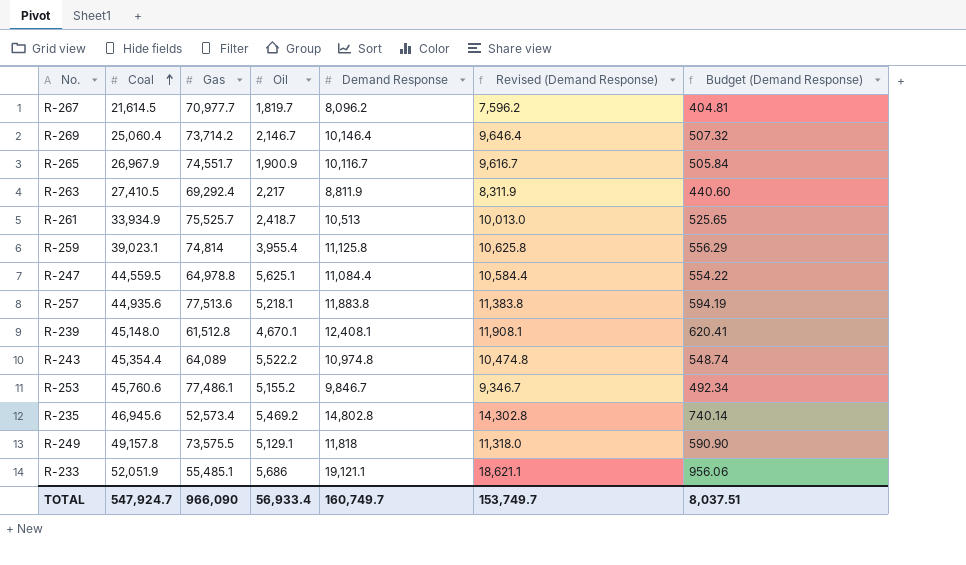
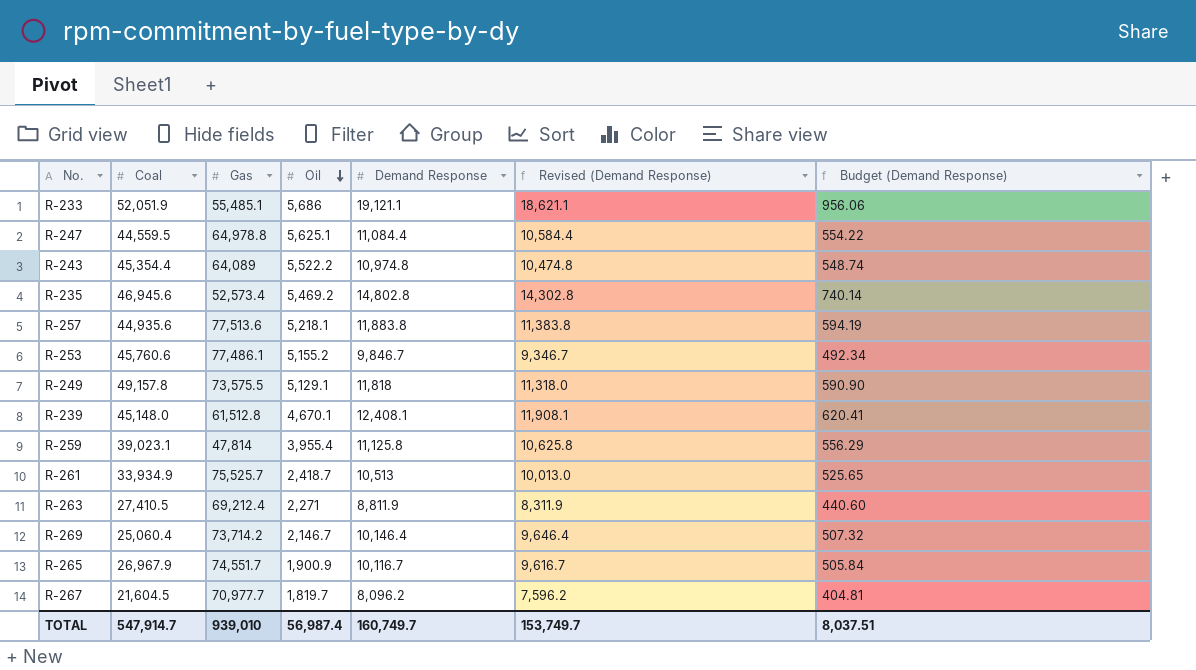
row order: Coal ascending -> Oil descending
R-259 | Gas: 74,814 -> 47,814
R-263 | Gas: 69,292.4 -> 69,212.4
R-263 | Oil: 2,217 -> 2,271
R-267 | Coal: 21,614.5 -> 21,604.5
TOTAL | Coal: 547,924.7 -> 547,914.7
TOTAL | Gas: 966,090 -> 939,010
TOTAL | Oil: 56,933.4 -> 56,987.4

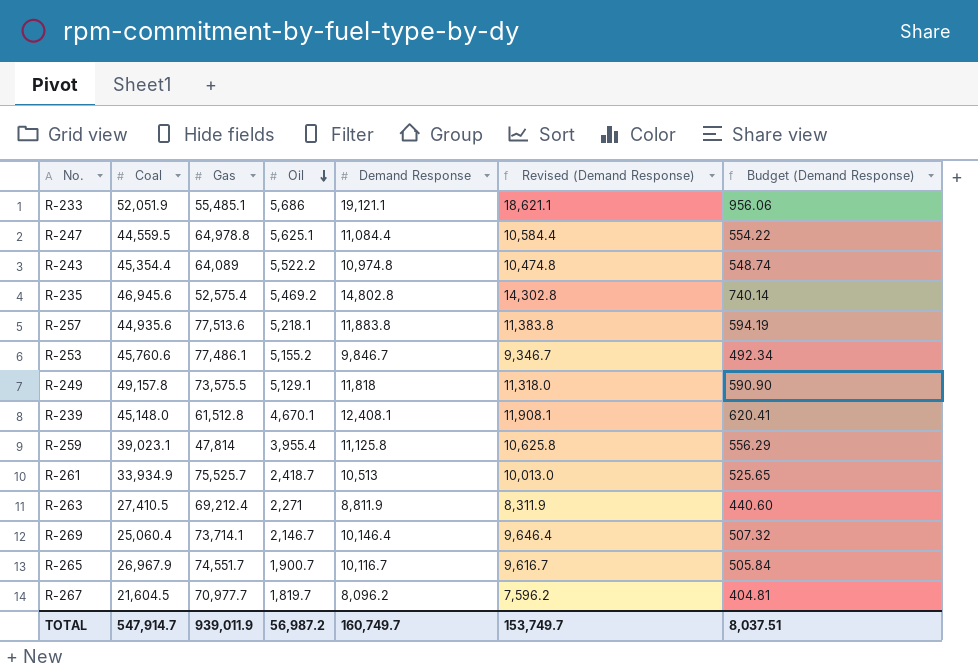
R-235 | Gas: 52,573.4 -> 52,575.4
R-269 | Gas: 73,714.2 -> 73,714.1
R-265 | Oil: 1,900.9 -> 1,900.7
TOTAL | Gas: 939,010 -> 939,011.9
TOTAL | Oil: 56,987.4 -> 56,987.2

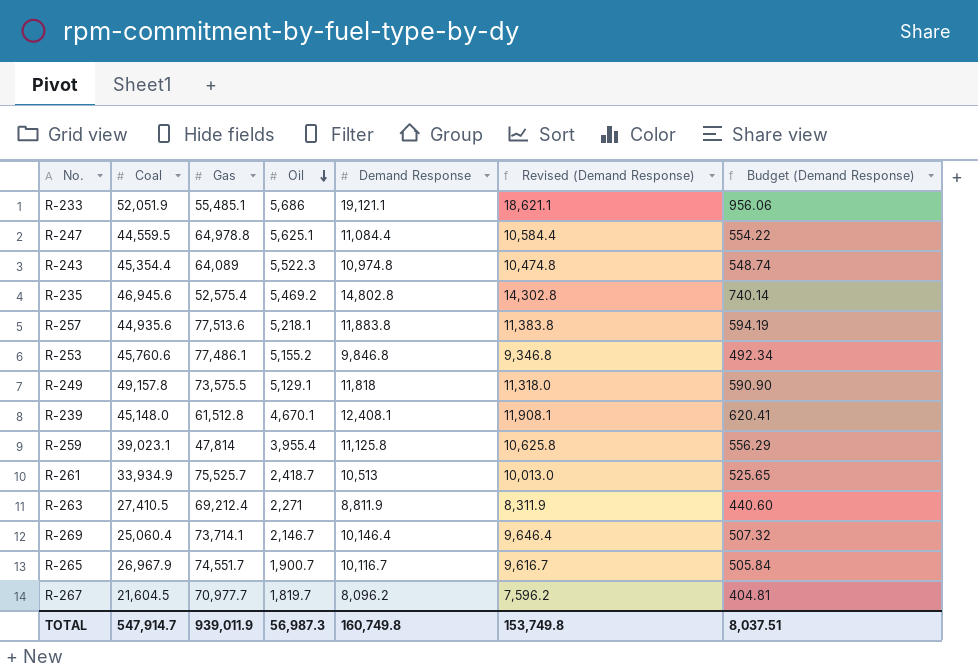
R-243 | Oil: 5,522.2 -> 5,522.3
R-253 | Demand Response: 9,846.7 -> 9,846.8
R-253 | Revised (Demand Response): 9,346.7 -> 9,346.8
TOTAL | Oil: 56,987.2 -> 56,987.3
TOTAL | Demand Response: 160,749.7 -> 160,749.8
TOTAL | Revised (Demand Response): 153,749.7 -> 153,749.8

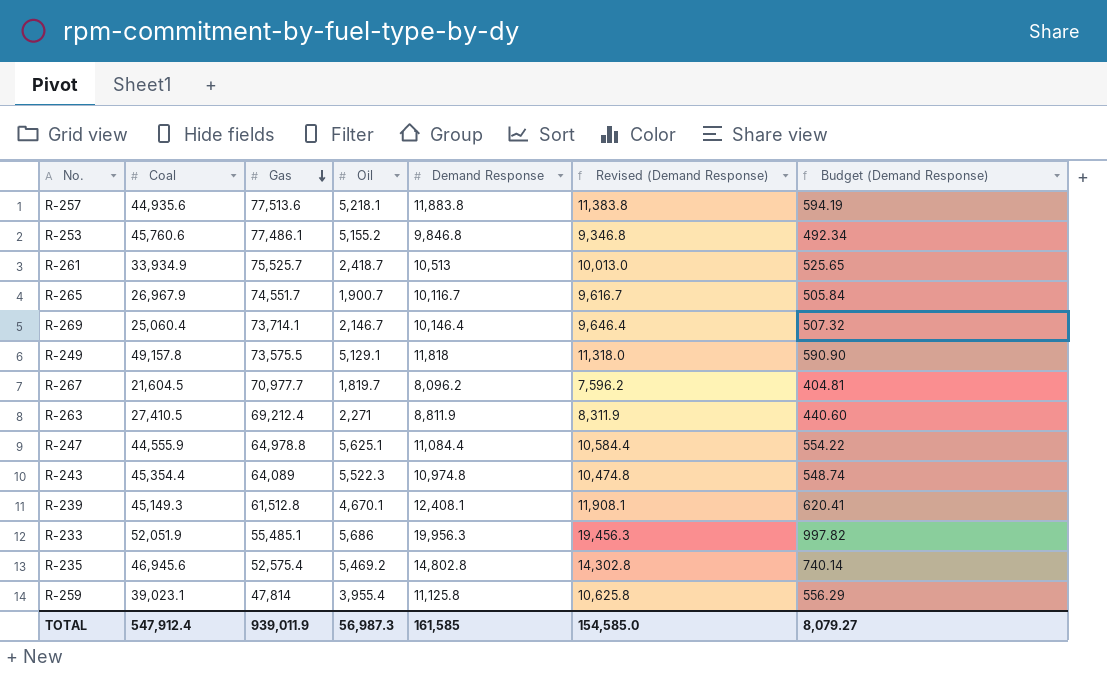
row order: Oil descending -> Gas descending
R-247 | Coal: 44,559.5 -> 44,555.9
R-239 | Coal: 45,148.0 -> 45,149.3
R-233 | Demand Response: 19,121.1 -> 19,956.3
R-233 | Revised (Demand Response): 18,621.1 -> 19,456.3
R-233 | Budget (Demand Response): 956.06 -> 997.82
TOTAL | Coal: 547,914.7 -> 547,912.4
TOTAL | Demand Response: 160,749.8 -> 161,585
TOTAL | Revised (Demand Response): 153,749.8 -> 154,585.0
TOTAL | Budget (Demand Response): 8,037.51 -> 8,079.27

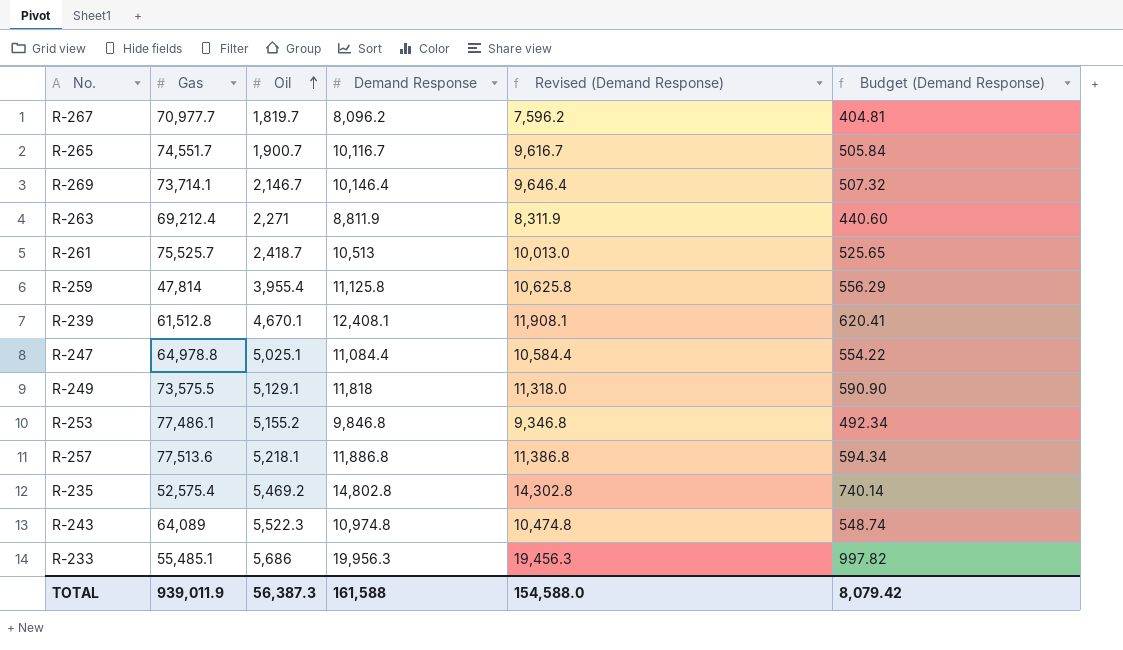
row order: Gas descending -> Oil ascending
column Coal | position: 2 -> none
R-247 | Oil: 5,625.1 -> 5,025.1
R-257 | Demand Response: 11,883.8 -> 11,886.8
R-257 | Revised (Demand Response): 11,383.8 -> 11,386.8
R-257 | Budget (Demand Response): 594.19 -> 594.34
TOTAL | Oil: 56,987.3 -> 56,387.3
TOTAL | Demand Response: 161,585 -> 161,588
TOTAL | Revised (Demand Response): 154,585.0 -> 154,588.0
TOTAL | Budget (Demand Response): 8,079.27 -> 8,079.42

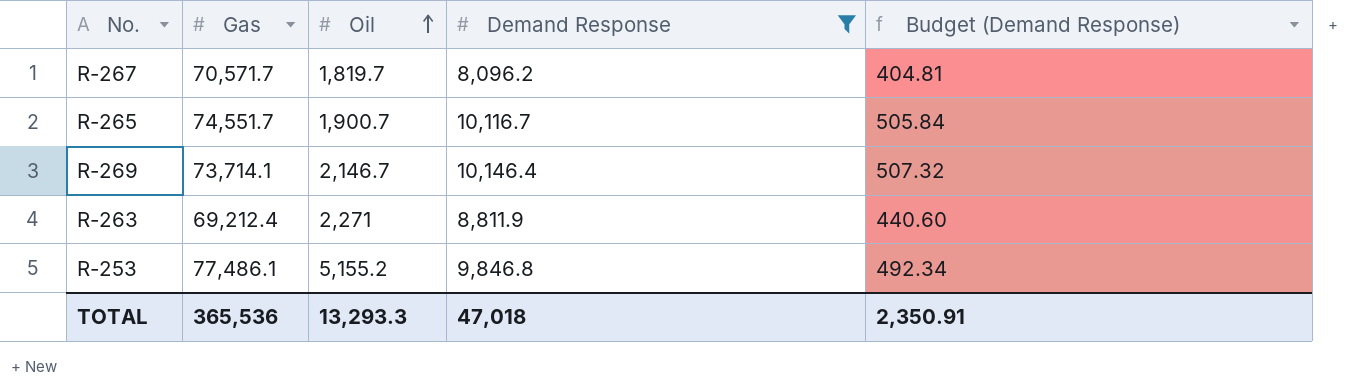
filter: none -> Demand Response <= 10,146.4
column Revised (Demand Response) | formula: [Demand Response] - 500 -> none
R-267 | Gas: 70,977.7 -> 70,571.7
TOTAL | Gas: 939,011.9 -> 365,536
TOTAL | Oil: 56,387.3 -> 13,293.3
TOTAL | Demand Response: 161,588 -> 47,018
TOTAL | Budget (Demand Response): 8,079.42 -> 2,350.91

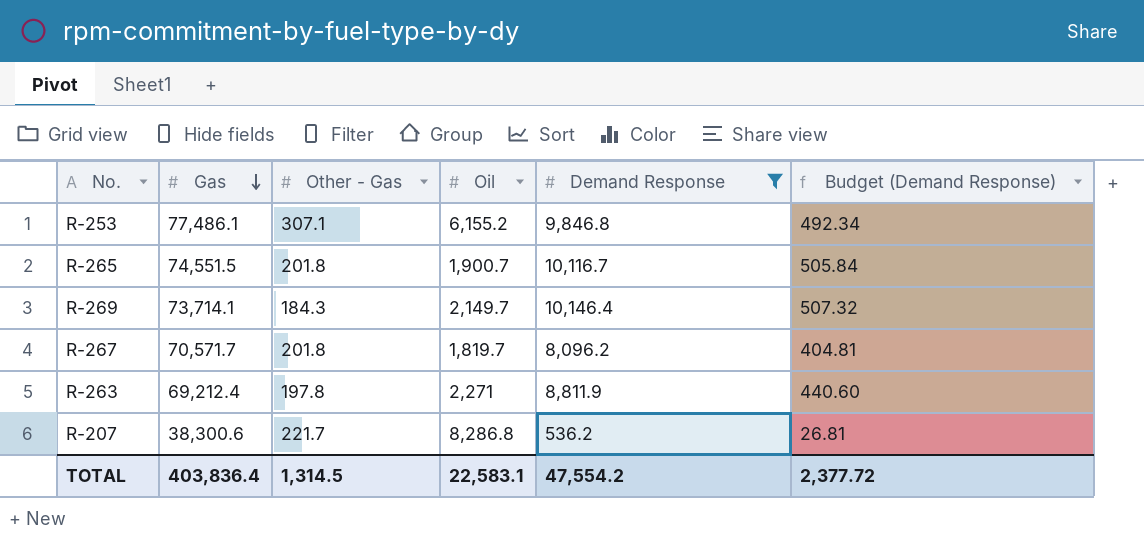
row order: Oil ascending -> Gas descending
column Other - Gas | position: none -> 3
R-253 | Oil: 5,155.2 -> 6,155.2
R-265 | Gas: 74,551.7 -> 74,551.5
R-269 | Oil: 2,146.7 -> 2,149.7
row R-207: none -> 38,300.6 | 221.7 | 8,286.8 | 536.2 | 26.81
TOTAL | Gas: 365,536 -> 403,836.4
TOTAL | Oil: 13,293.3 -> 22,583.1
TOTAL | Demand Response: 47,018 -> 47,554.2
TOTAL | Budget (Demand Response): 2,350.91 -> 2,377.72

